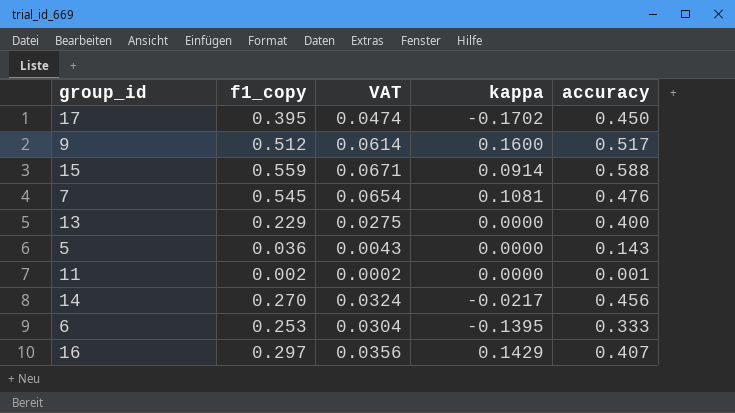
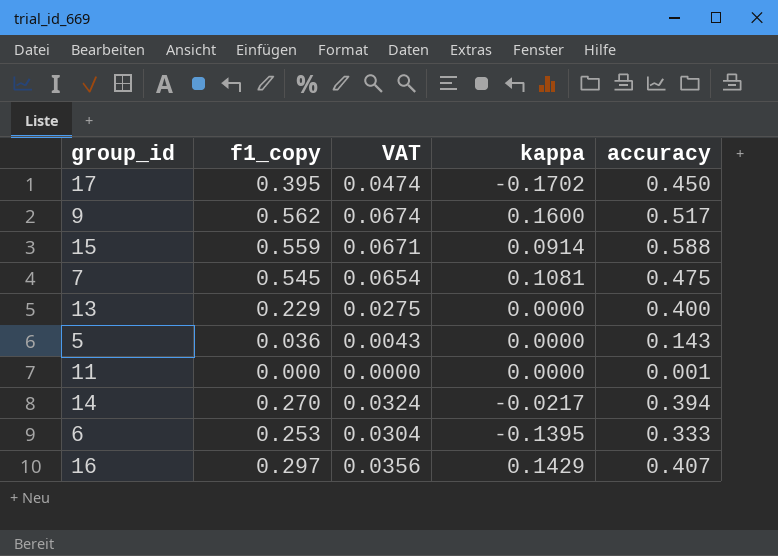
9 | f1_copy: 0.512 -> 0.562
9 | VAT: 0.0614 -> 0.0674
7 | accuracy: 0.476 -> 0.475
11 | f1_copy: 0.002 -> 0.000
11 | VAT: 0.0002 -> 0.0000
14 | accuracy: 0.456 -> 0.394

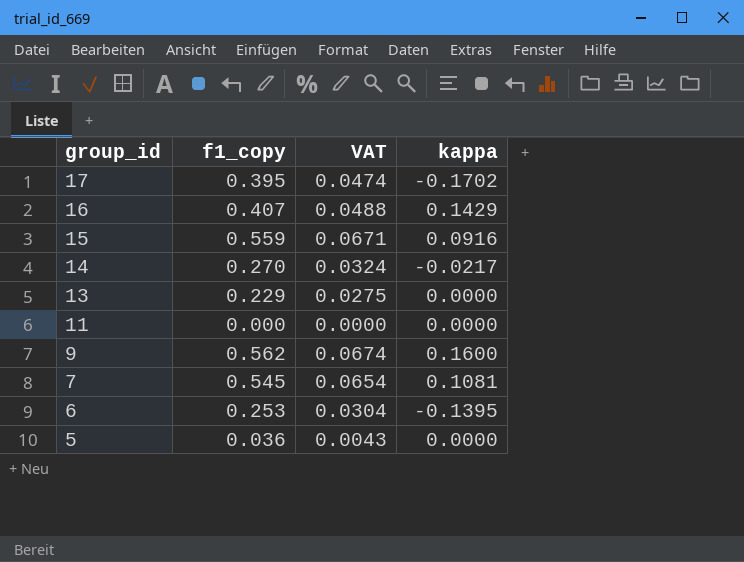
row order: none -> group_id descending
column accuracy | position: 5 -> none
16 | f1_copy: 0.297 -> 0.407
16 | VAT: 0.0356 -> 0.0488
15 | kappa: 0.0914 -> 0.0916

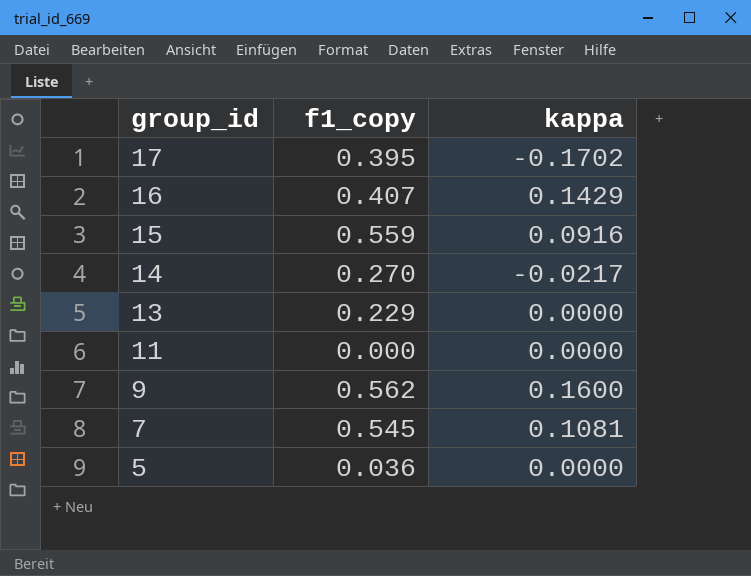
column VAT | formula: [f1_copy] * 0.12 -> none
row 6: 0.253 | 0.0304 | -0.1395 -> none

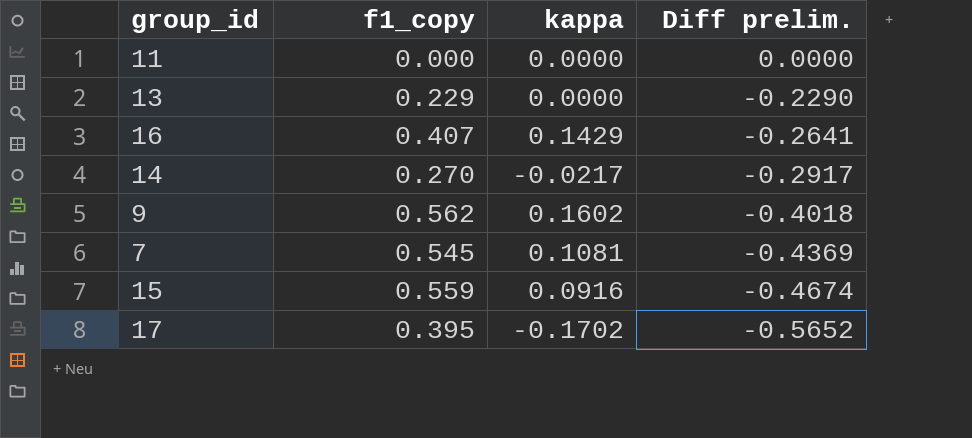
row order: group_id descending -> Diff prelim. descending
column Diff prelim. | formula: none -> [kappa] - [f1_copy]
row 5: 0.036 | 0.0000 -> none
9 | kappa: 0.1600 -> 0.1602

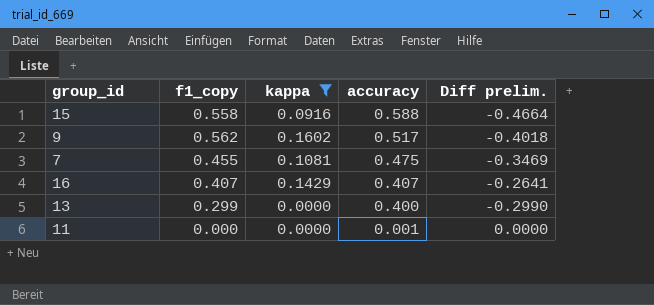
filter: none -> kappa >= 0.0000
row order: Diff prelim. descending -> accuracy descending
column accuracy | position: none -> 4
15 | f1_copy: 0.559 -> 0.558
15 | Diff prelim.: -0.4674 -> -0.4664
7 | f1_copy: 0.545 -> 0.455
7 | Diff prelim.: -0.4369 -> -0.3469
13 | f1_copy: 0.229 -> 0.299
13 | Diff prelim.: -0.2290 -> -0.2990

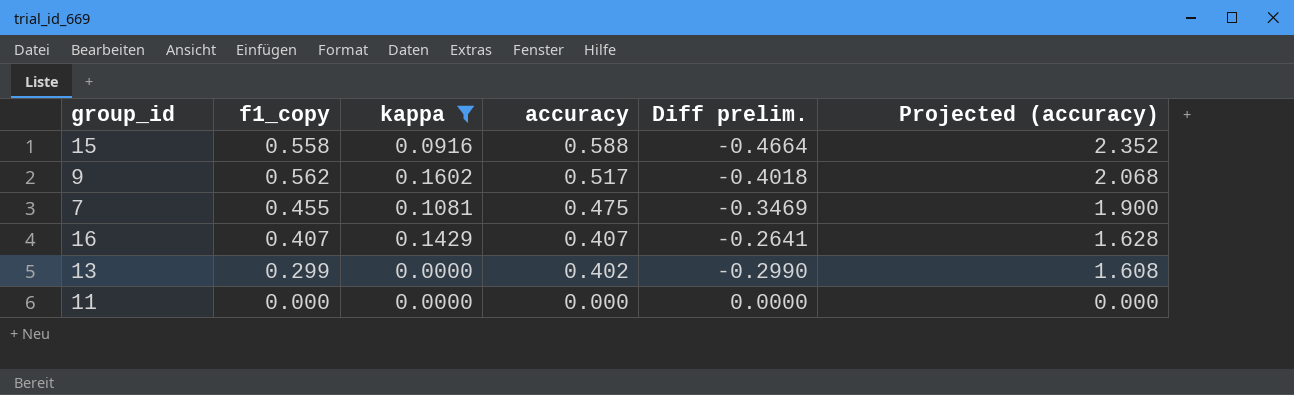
column Projected (accuracy) | formula: none -> [accuracy] * 4
13 | accuracy: 0.400 -> 0.402
11 | accuracy: 0.001 -> 0.000

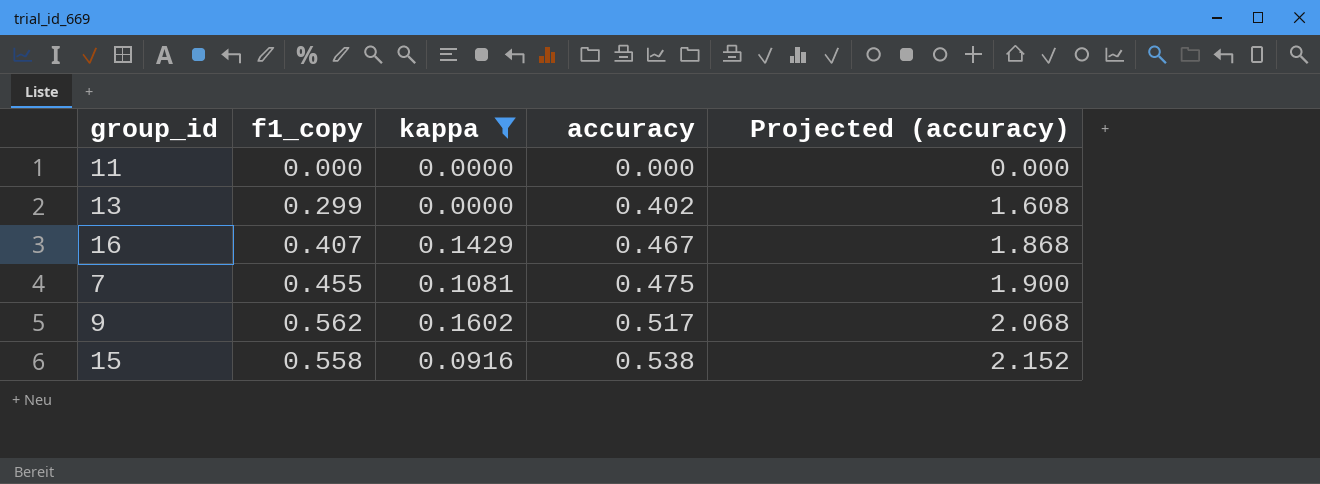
row order: accuracy descending -> accuracy ascending
column Diff prelim. | formula: [kappa] - [f1_copy] -> none
16 | accuracy: 0.407 -> 0.467
16 | Projected (accuracy): 1.628 -> 1.868
15 | accuracy: 0.588 -> 0.538
15 | Projected (accuracy): 2.352 -> 2.152

